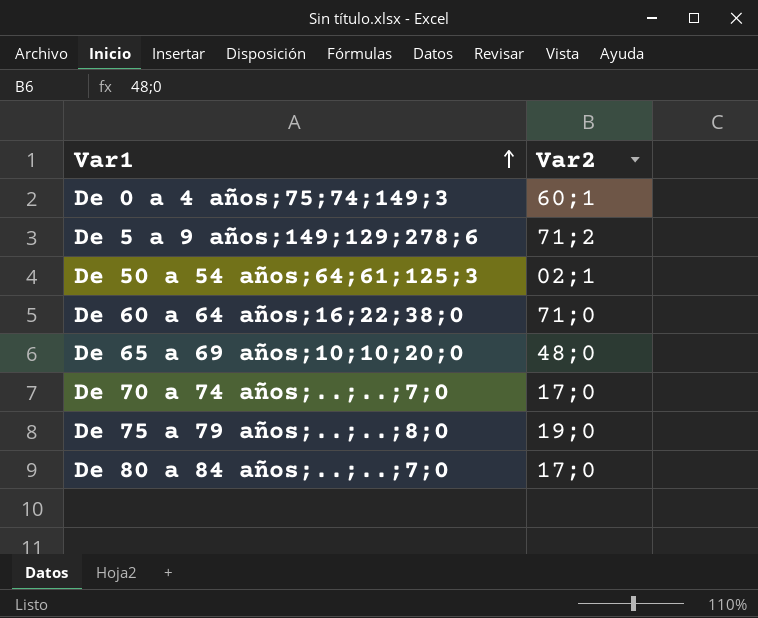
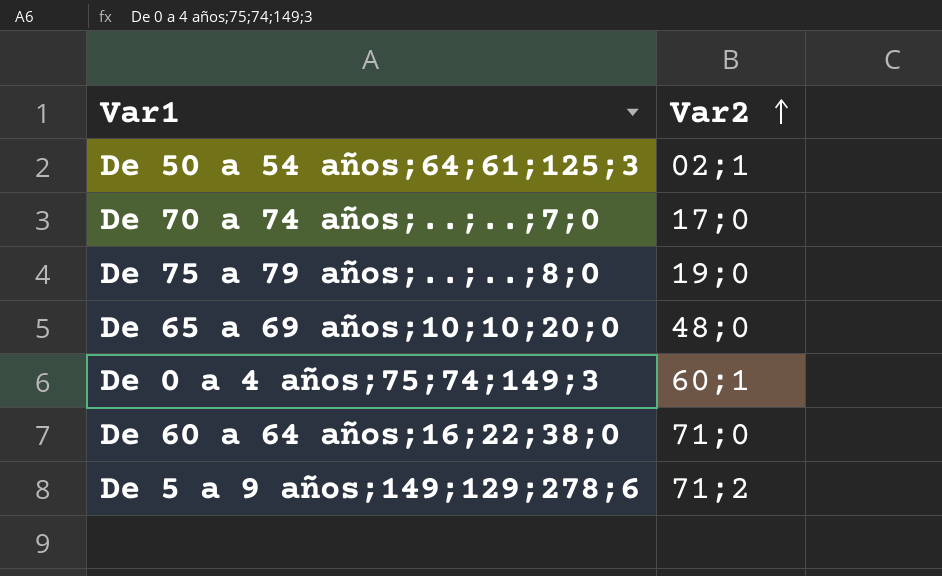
row order: Var1 ascending -> Var2 ascending
row De 80 a 84 años;..;..;7;0: 17;0 -> none

